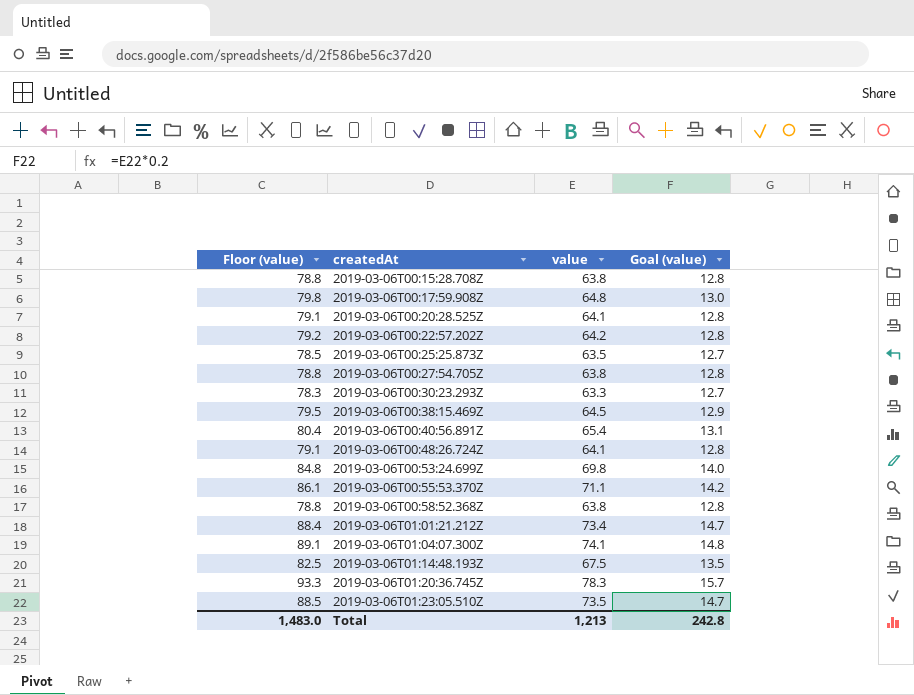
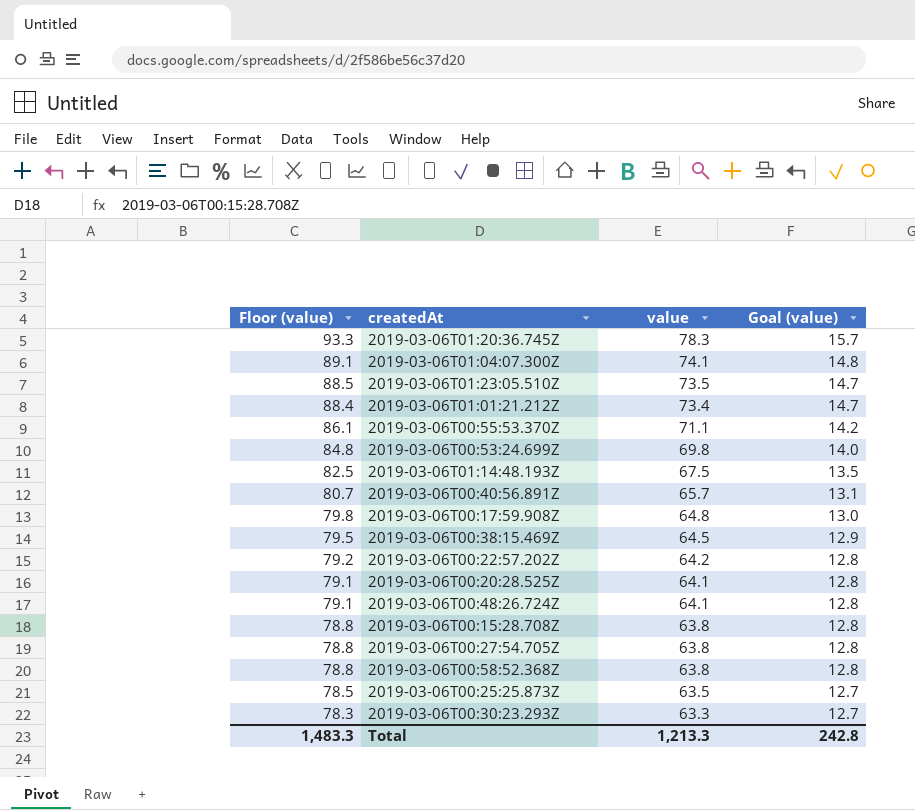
row order: createdAt ascending -> Floor (value) descending
2019-03-06T00:40:56.891Z | Floor (value): 80.4 -> 80.7
2019-03-06T00:40:56.891Z | value: 65.4 -> 65.7
Total | Floor (value): 1,483.0 -> 1,483.3
Total | value: 1,213 -> 1,213.3

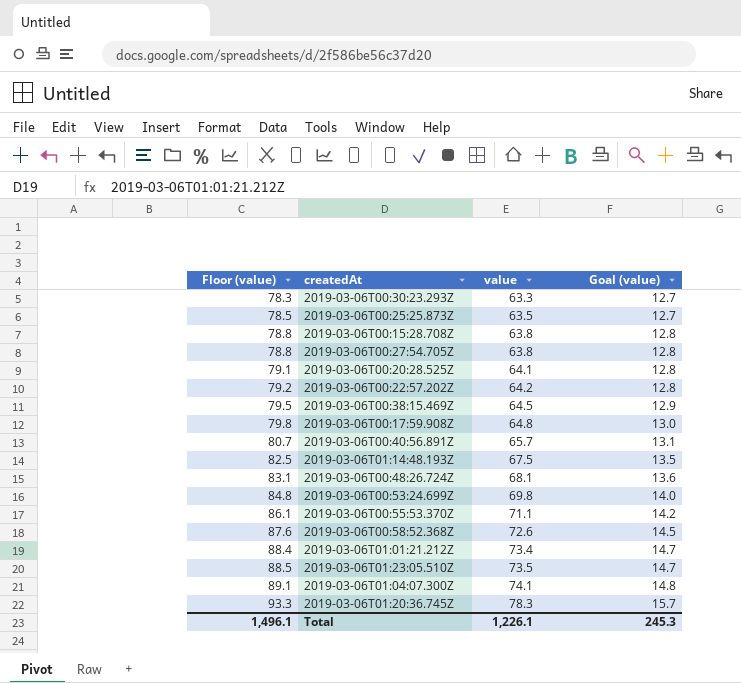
row order: Floor (value) descending -> Floor (value) ascending
2019-03-06T00:48:26.724Z | Floor (value): 79.1 -> 83.1
2019-03-06T00:48:26.724Z | value: 64.1 -> 68.1
2019-03-06T00:48:26.724Z | Goal (value): 12.8 -> 13.6
2019-03-06T00:58:52.368Z | Floor (value): 78.8 -> 87.6
2019-03-06T00:58:52.368Z | value: 63.8 -> 72.6
2019-03-06T00:58:52.368Z | Goal (value): 12.8 -> 14.5
Total | Floor (value): 1,483.3 -> 1,496.1
Total | value: 1,213.3 -> 1,226.1
Total | Goal (value): 242.8 -> 245.3

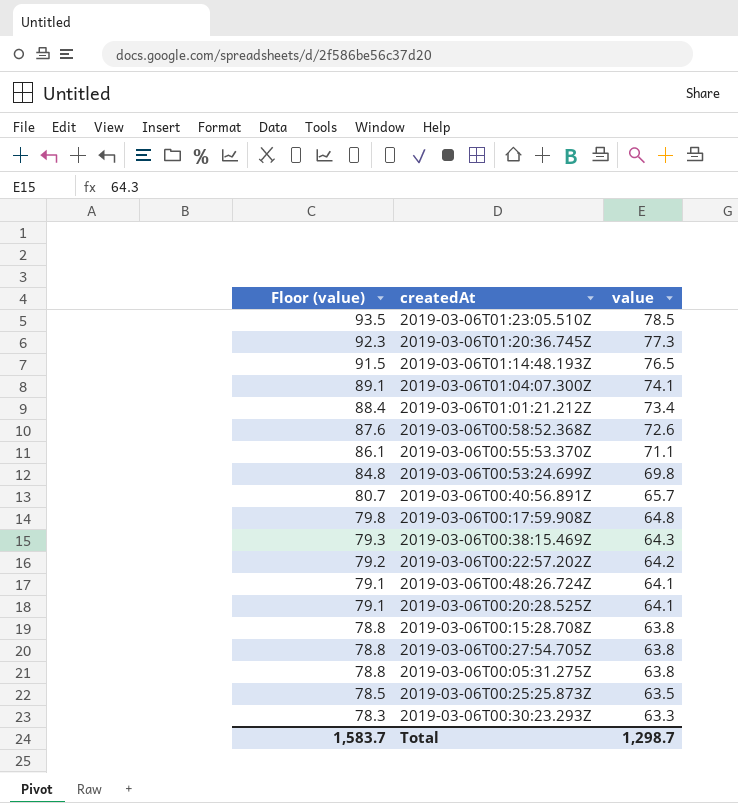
row order: Floor (value) ascending -> Floor (value) descending
column Goal (value) | formula: [value] * 0.2 -> none
2019-03-06T01:23:05.510Z | Floor (value): 88.5 -> 93.5
2019-03-06T01:23:05.510Z | value: 73.5 -> 78.5
2019-03-06T01:20:36.745Z | Floor (value): 93.3 -> 92.3
2019-03-06T01:20:36.745Z | value: 78.3 -> 77.3
2019-03-06T01:14:48.193Z | Floor (value): 82.5 -> 91.5
2019-03-06T01:14:48.193Z | value: 67.5 -> 76.5
2019-03-06T00:38:15.469Z | Floor (value): 79.5 -> 79.3
2019-03-06T00:38:15.469Z | value: 64.5 -> 64.3
2019-03-06T00:48:26.724Z | Floor (value): 83.1 -> 79.1
2019-03-06T00:48:26.724Z | value: 68.1 -> 64.1
row 2019-03-06T00:05:31.275Z: none -> 78.8 | 63.8
Total | Floor (value): 1,496.1 -> 1,583.7
Total | value: 1,226.1 -> 1,298.7

